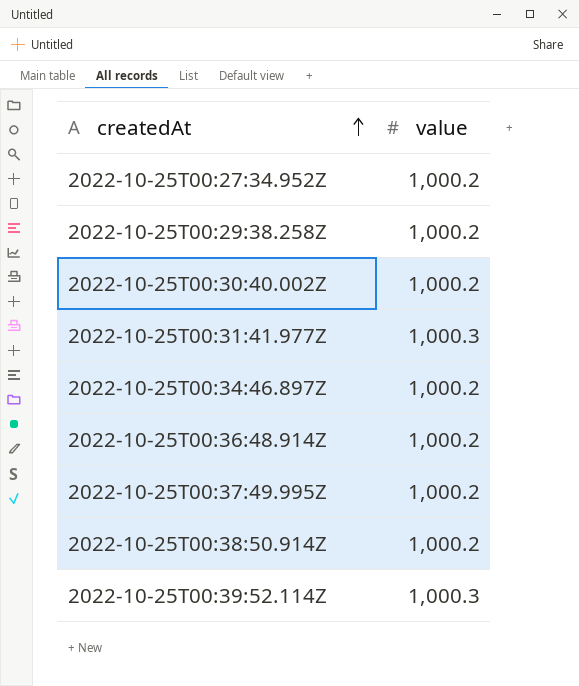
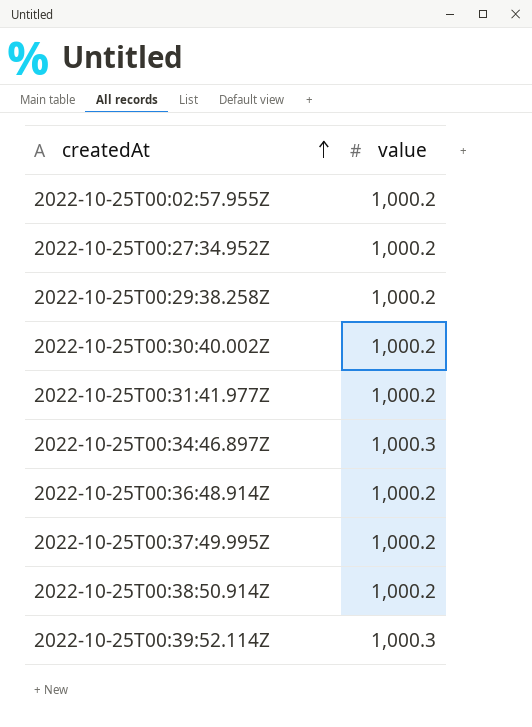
row 2022-10-25T00:02:57.955Z: none -> 1,000.2
2022-10-25T00:31:41.977Z | value: 1,000.3 -> 1,000.2
2022-10-25T00:34:46.897Z | value: 1,000.2 -> 1,000.3

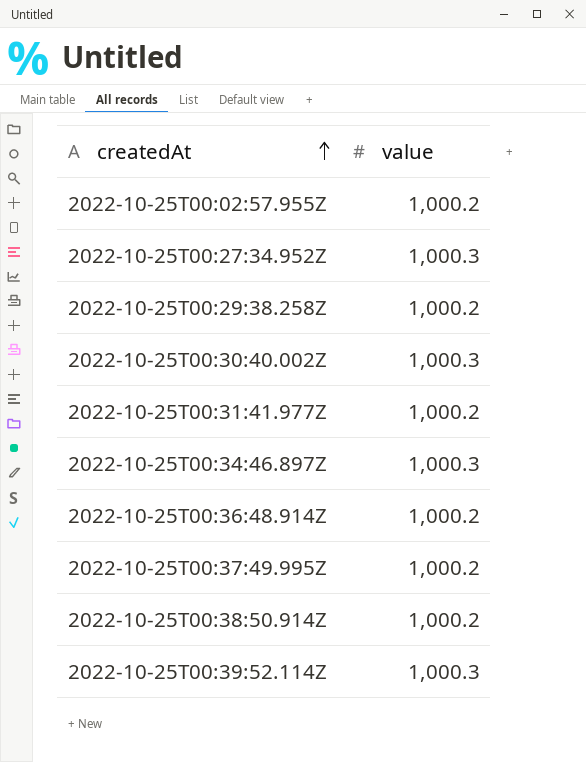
2022-10-25T00:27:34.952Z | value: 1,000.2 -> 1,000.3
2022-10-25T00:30:40.002Z | value: 1,000.2 -> 1,000.3

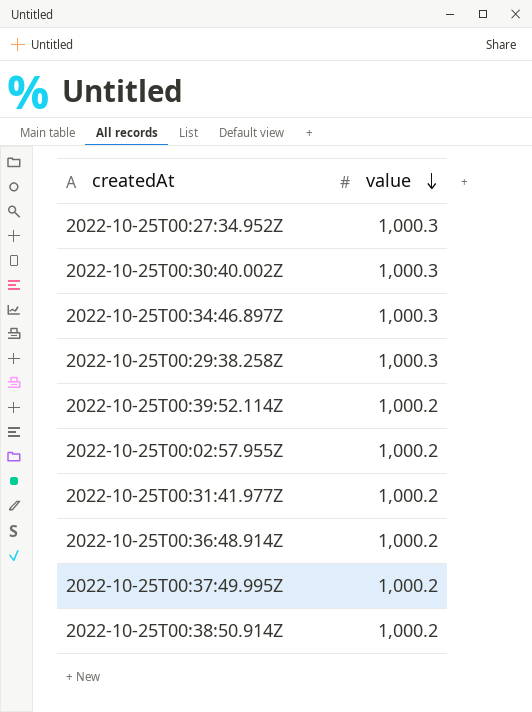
row order: createdAt ascending -> value descending
2022-10-25T00:29:38.258Z | value: 1,000.2 -> 1,000.3
2022-10-25T00:39:52.114Z | value: 1,000.3 -> 1,000.2

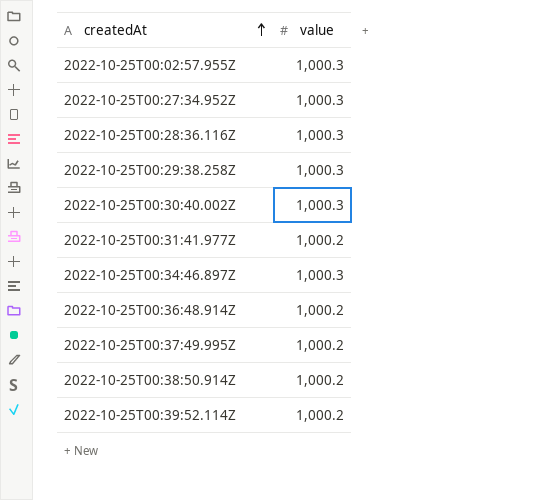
row order: value descending -> createdAt ascending
2022-10-25T00:02:57.955Z | value: 1,000.2 -> 1,000.3
row 2022-10-25T00:28:36.116Z: none -> 1,000.3

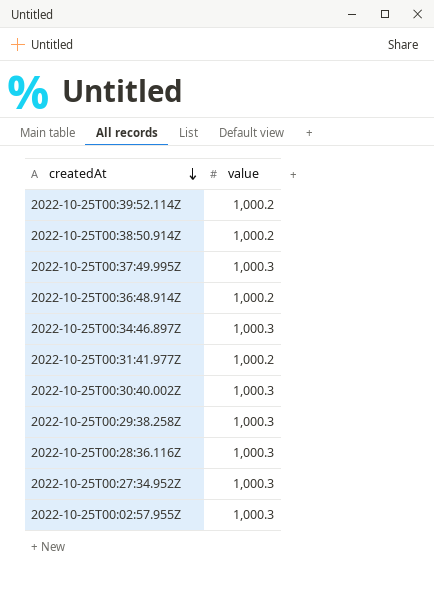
row order: createdAt ascending -> createdAt descending
2022-10-25T00:37:49.995Z | value: 1,000.2 -> 1,000.3

